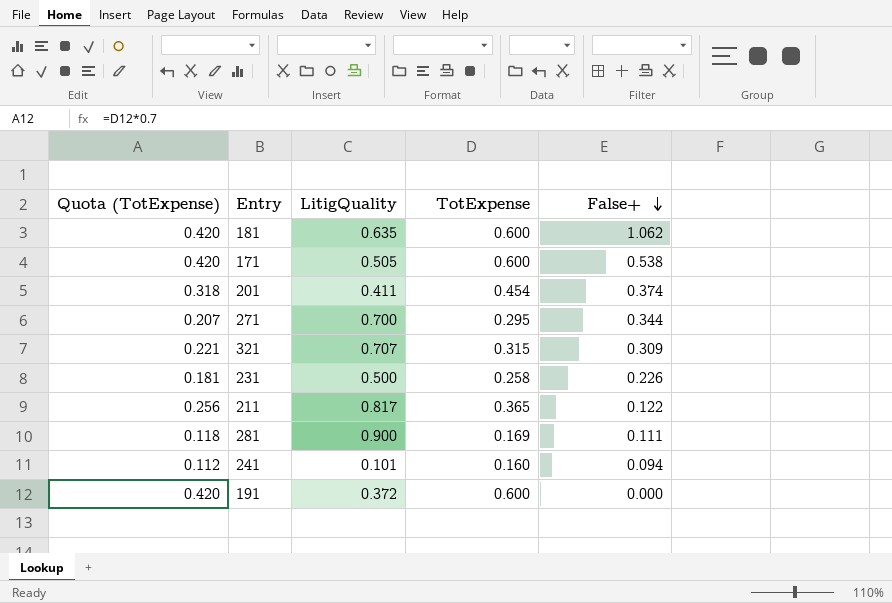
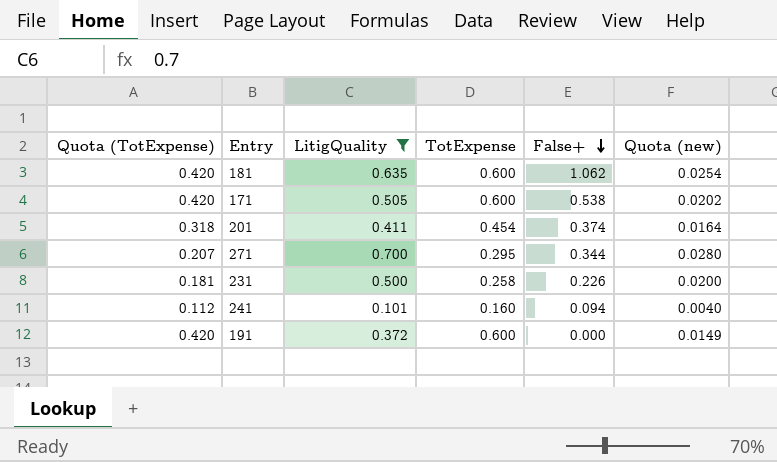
filter: none -> LitigQuality <= 0.700
column Quota (new) | formula: none -> [LitigQuality] * 0.04

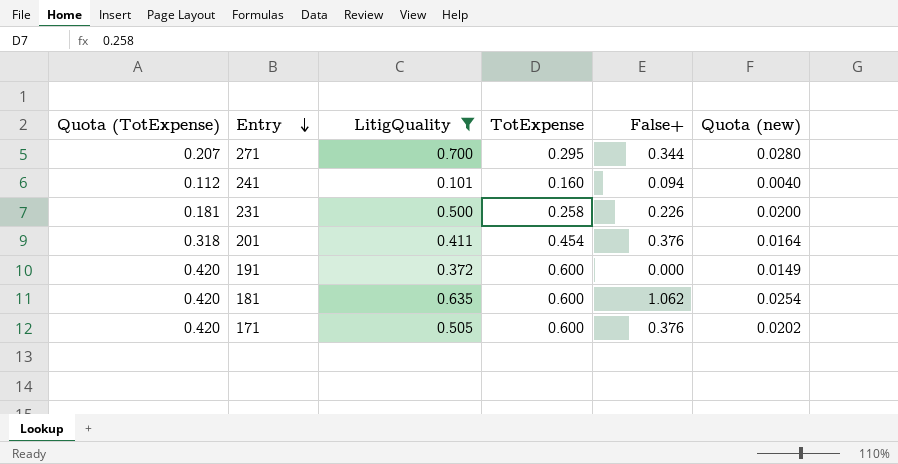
row order: False+ descending -> Entry descending
201 | False+: 0.374 -> 0.376
171 | False+: 0.538 -> 0.376

